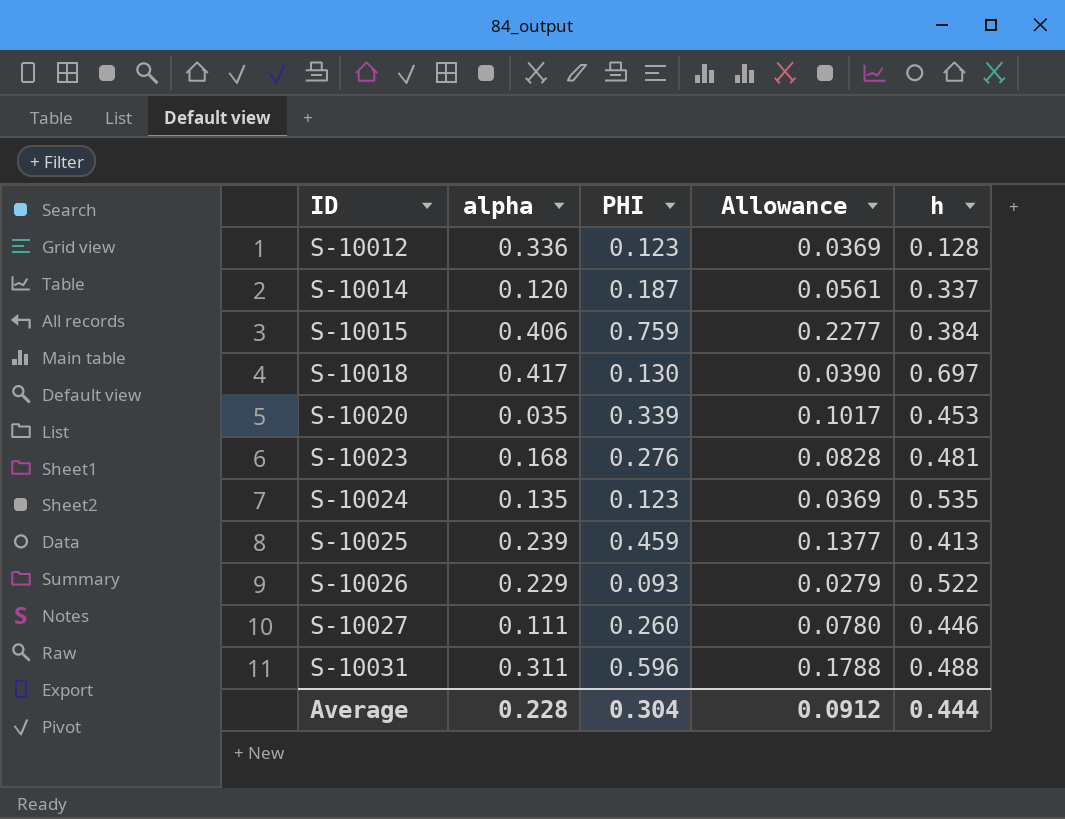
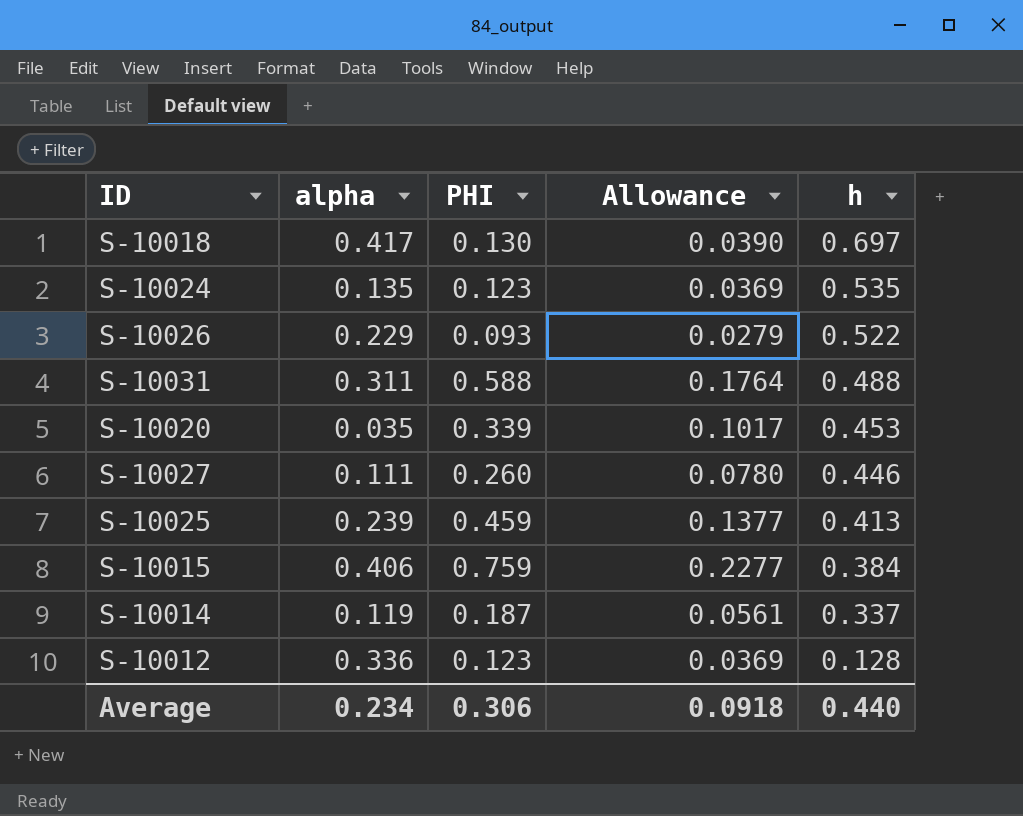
row order: ID ascending -> h descending
row S-10023: 0.168 | 0.276 | 0.0828 | 0.481 -> none
S-10031 | PHI: 0.596 -> 0.588
S-10031 | Allowance: 0.1788 -> 0.1764
S-10014 | alpha: 0.120 -> 0.119
Average | alpha: 0.228 -> 0.234
Average | PHI: 0.304 -> 0.306
Average | Allowance: 0.0912 -> 0.0918
Average | h: 0.444 -> 0.440

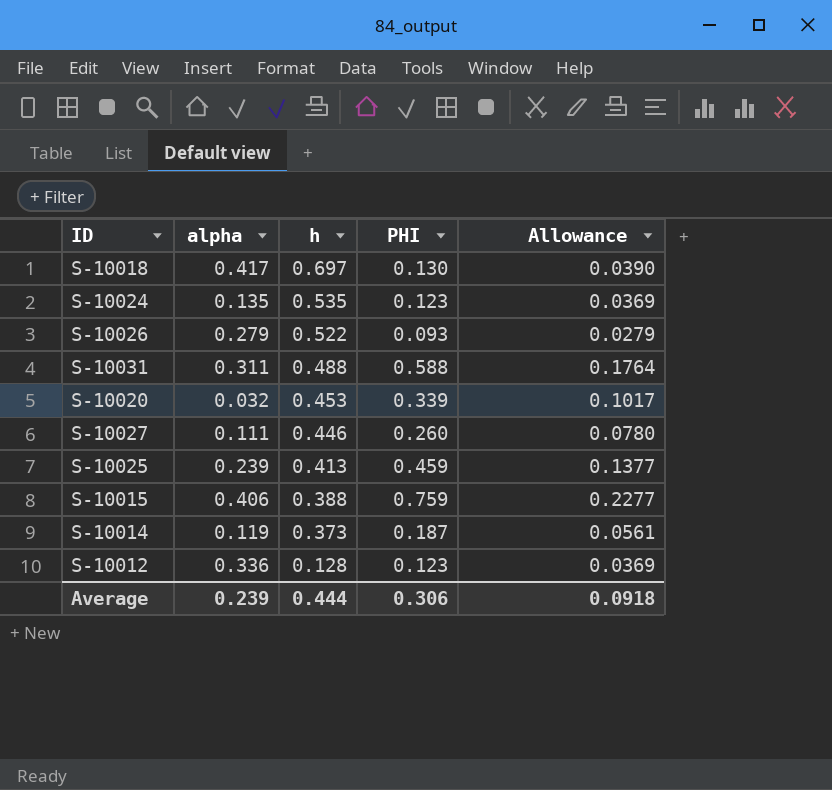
column h | position: 5 -> 3
S-10026 | alpha: 0.229 -> 0.279
S-10020 | alpha: 0.035 -> 0.032
S-10015 | h: 0.384 -> 0.388
S-10014 | h: 0.337 -> 0.373
Average | alpha: 0.234 -> 0.239
Average | h: 0.440 -> 0.444

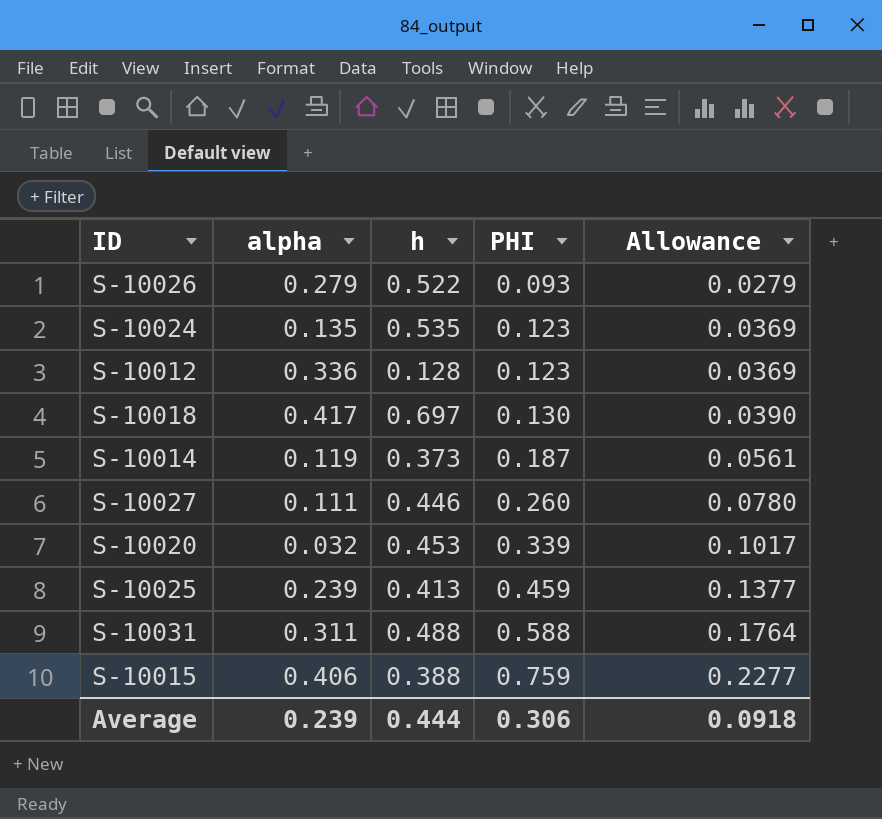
row order: h descending -> PHI ascending

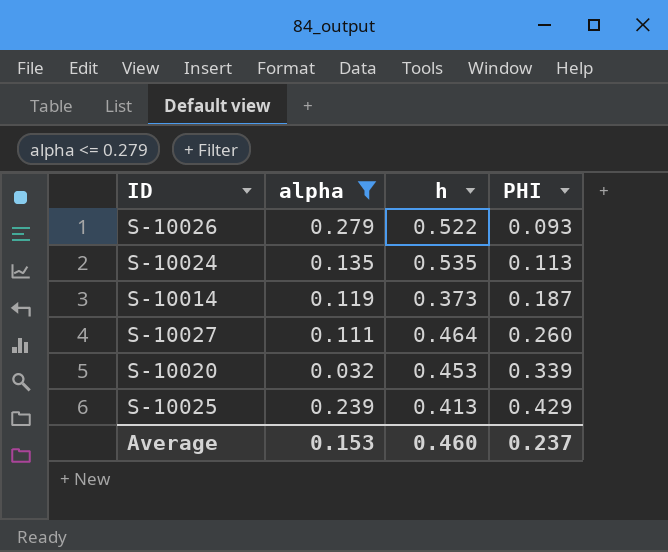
filter: none -> alpha <= 0.279
column Allowance | formula: [PHI] * 0.3 -> none
S-10024 | PHI: 0.123 -> 0.113
S-10027 | h: 0.446 -> 0.464
S-10025 | PHI: 0.459 -> 0.429
Average | alpha: 0.239 -> 0.153
Average | h: 0.444 -> 0.460
Average | PHI: 0.306 -> 0.237

